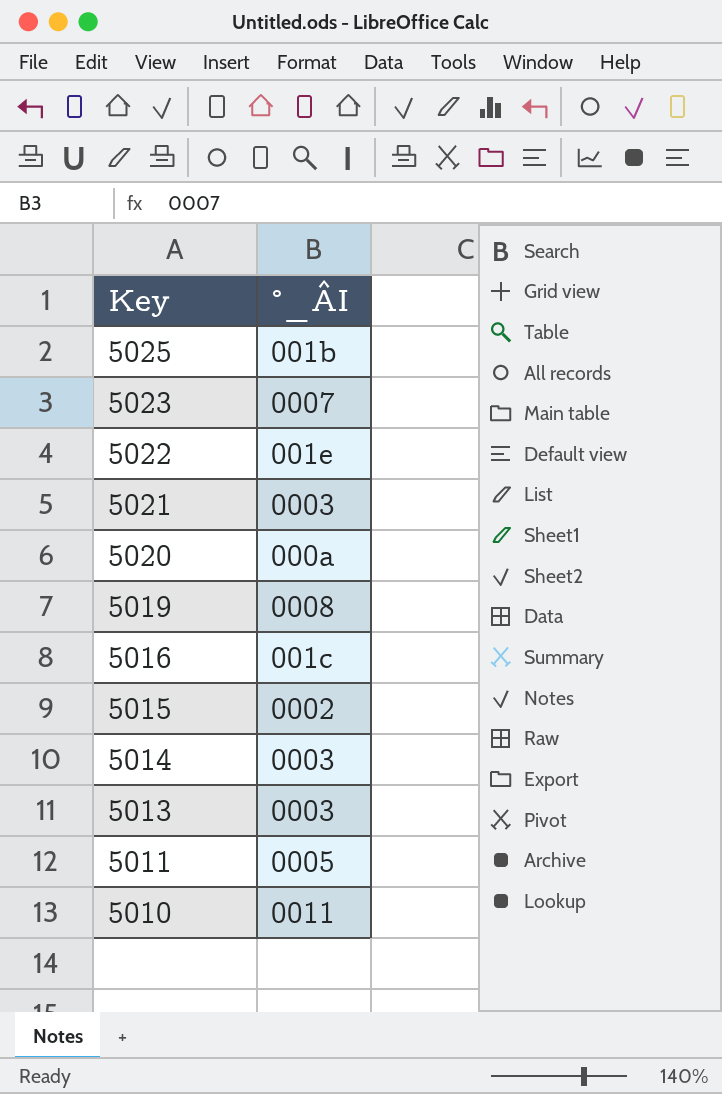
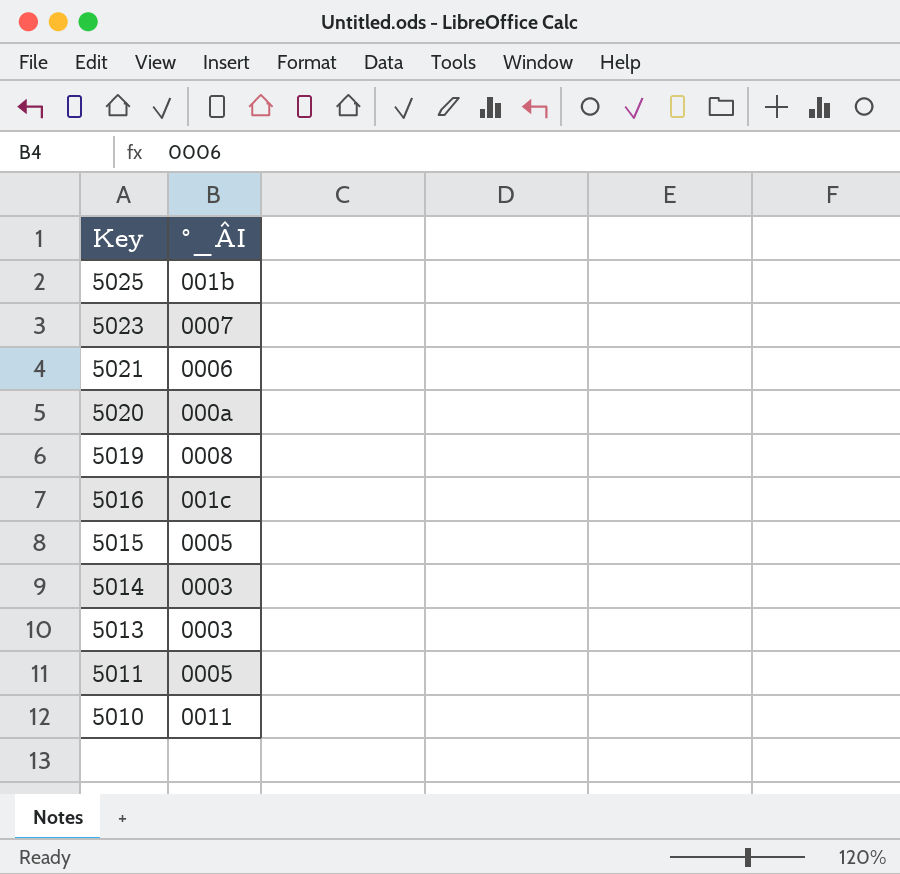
row 5022: 001e -> none
5021 | °_ÂI: 0003 -> 0006
5015 | °_ÂI: 0002 -> 0005

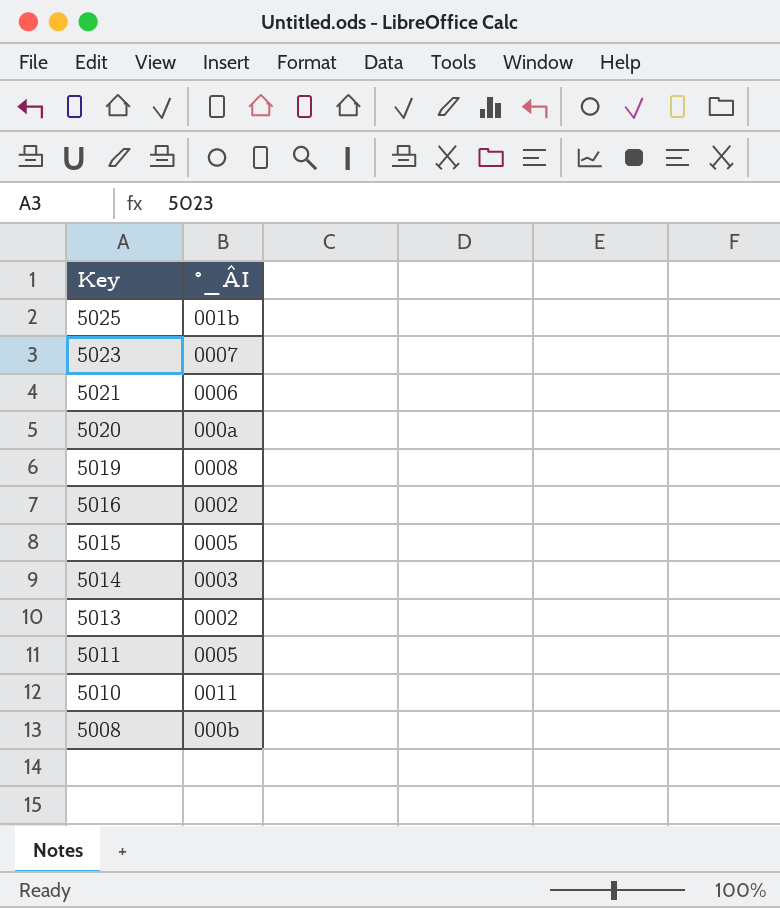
5016 | °_ÂI: 001c -> 0002
5013 | °_ÂI: 0003 -> 0002
row 5008: none -> 000b

